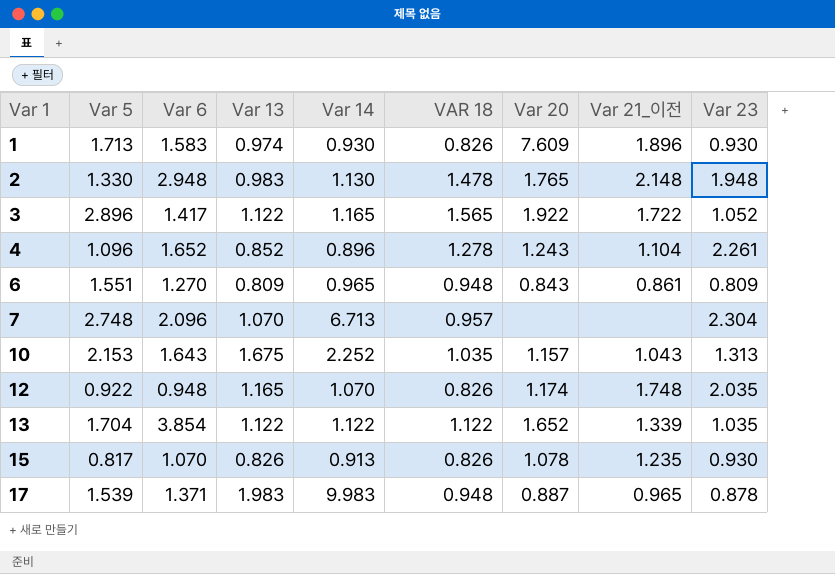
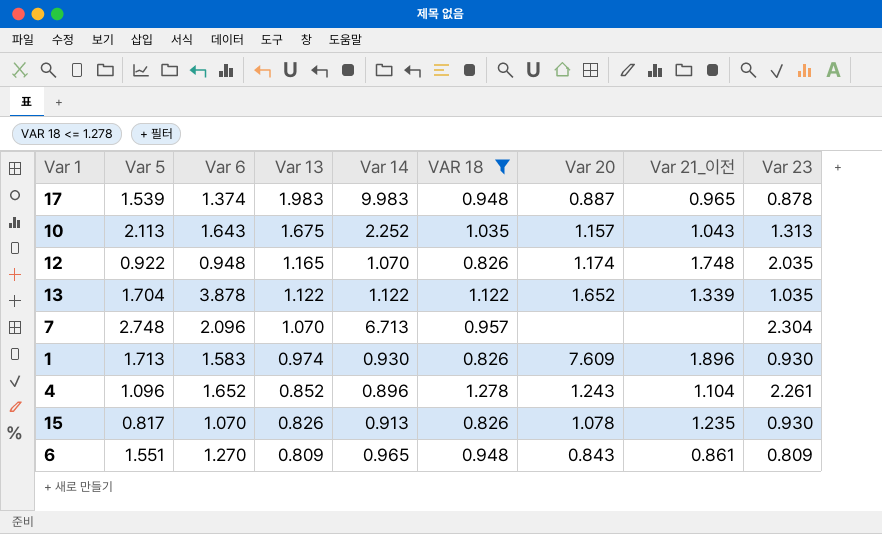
filter: none -> VAR 18 <= 1.278
row order: Var 1 ascending -> Var 13 descending
17 | Var 6: 1.371 -> 1.374
10 | Var 5: 2.153 -> 2.113
13 | Var 6: 3.854 -> 3.878

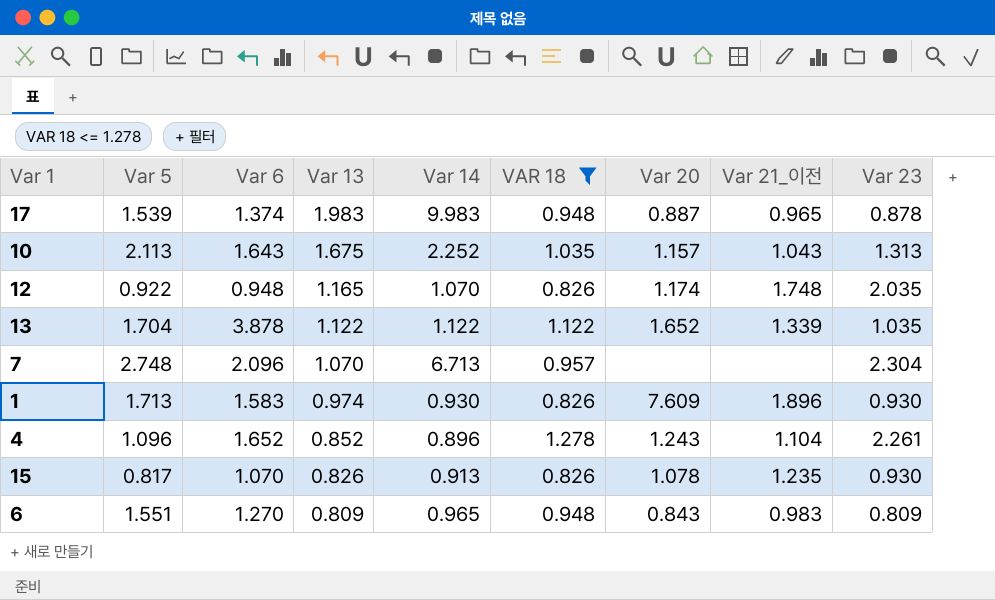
6 | Var 21_이전: 0.861 -> 0.983

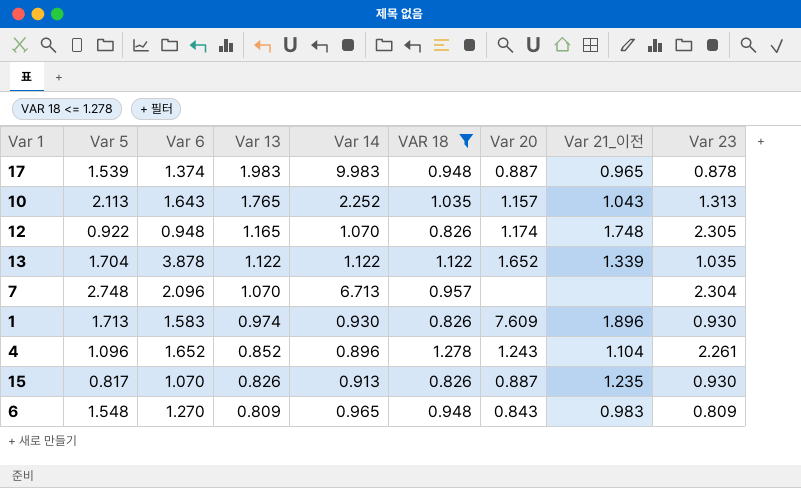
10 | Var 13: 1.675 -> 1.765
12 | Var 23: 2.035 -> 2.305
15 | Var 20: 1.078 -> 0.887
6 | Var 5: 1.551 -> 1.548

